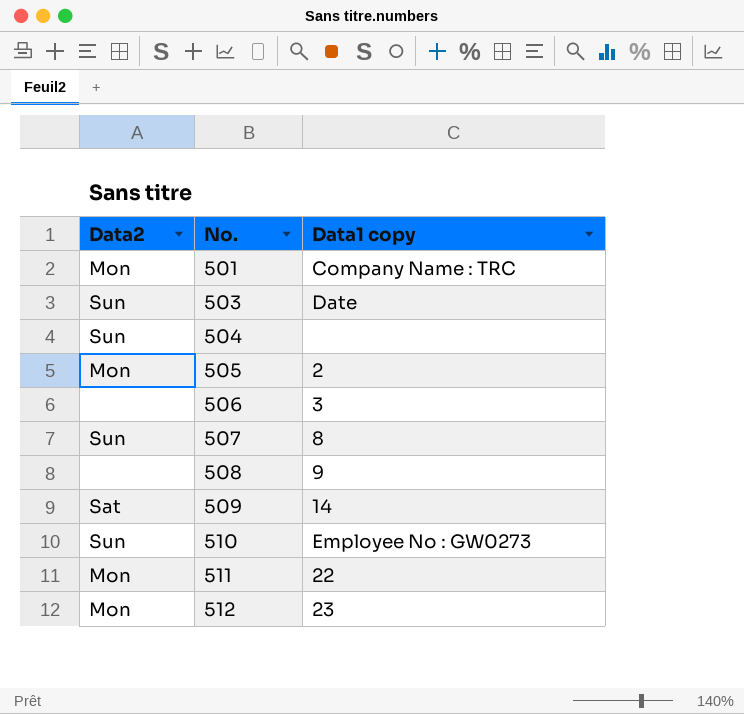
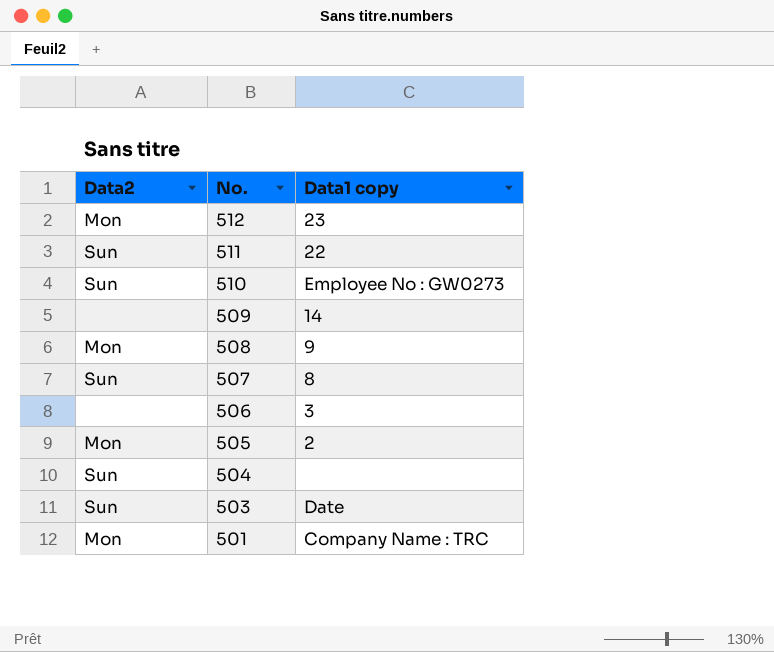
row order: No. ascending -> No. descending
511 | Data2: Mon -> Sun
509 | Data2: Sat -> none
508 | Data2: none -> Mon

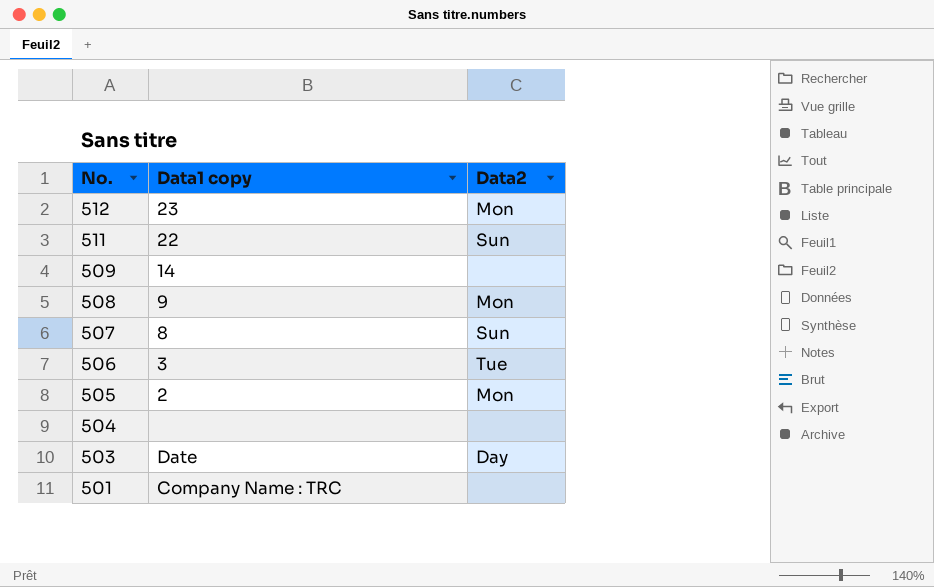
column Data2 | position: 1 -> 3
row 510: Sun | Employee No : GW0273 -> none
506 | Data2: none -> Tue
504 | Data2: Sun -> none
503 | Data2: Sun -> Day
501 | Data2: Mon -> none

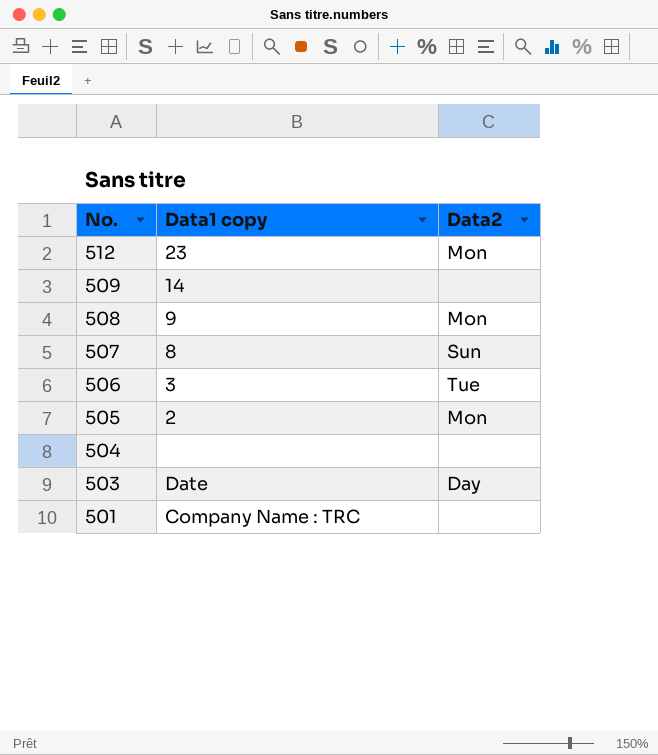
row 511: 22 | Sun -> none

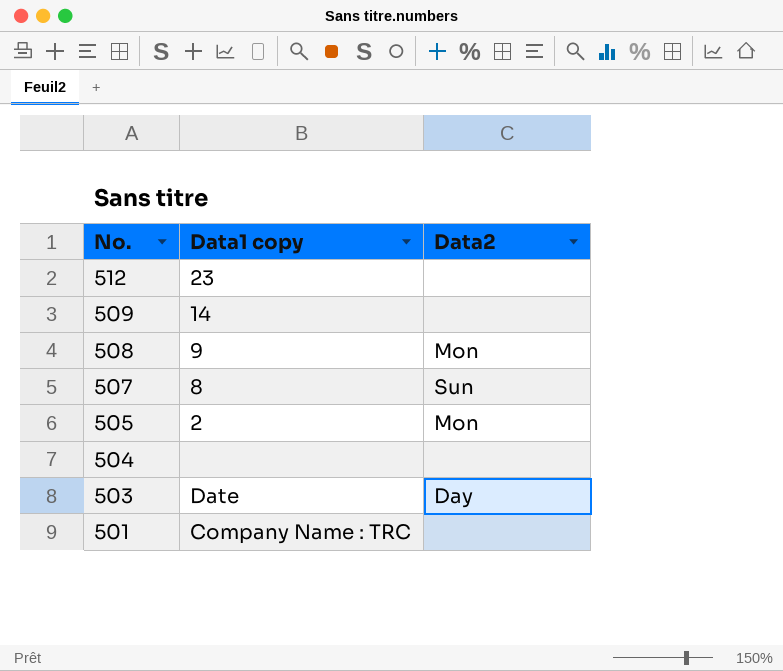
row 506: 3 | Tue -> none
512 | Data2: Mon -> none

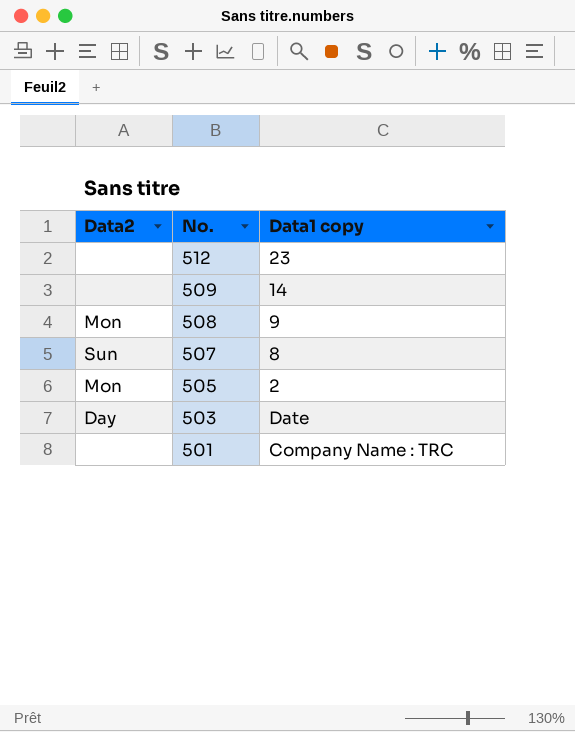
column Data2 | position: 3 -> 1
row 504: none | none -> none

